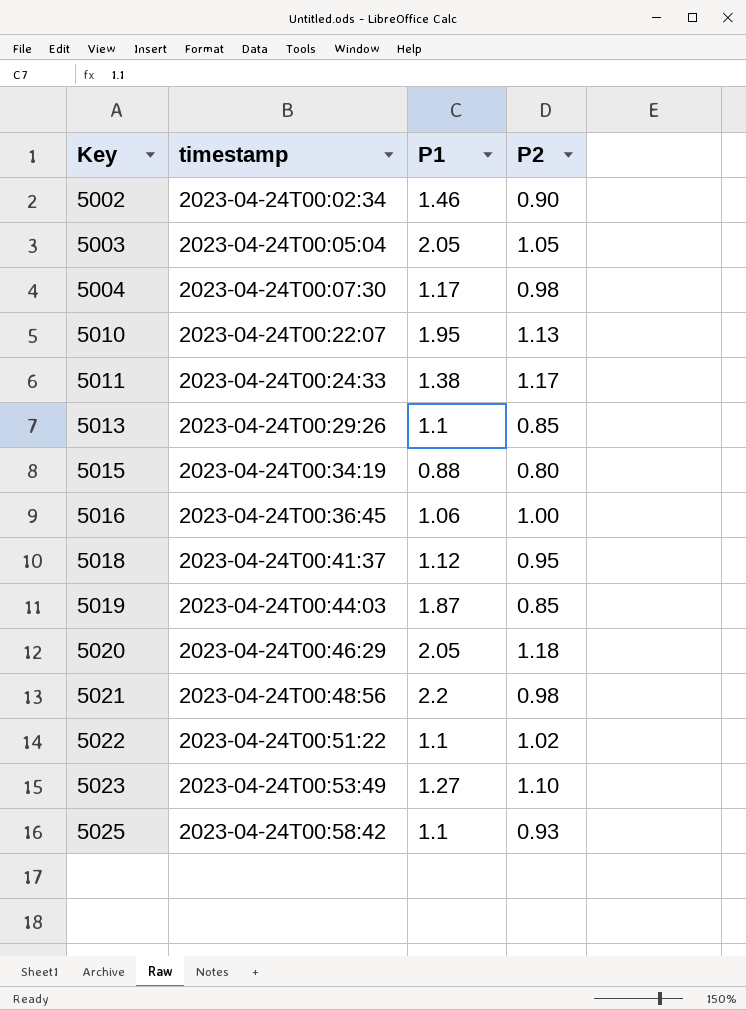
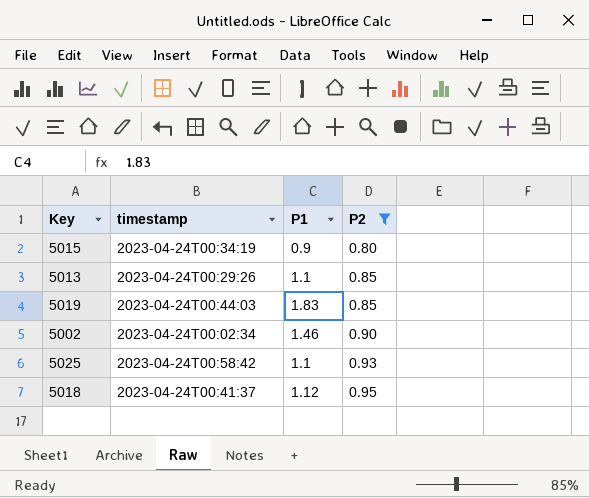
filter: none -> P2 <= 0.95
row order: Key ascending -> P2 ascending
5015 | P1: 0.88 -> 0.9
5019 | P1: 1.87 -> 1.83

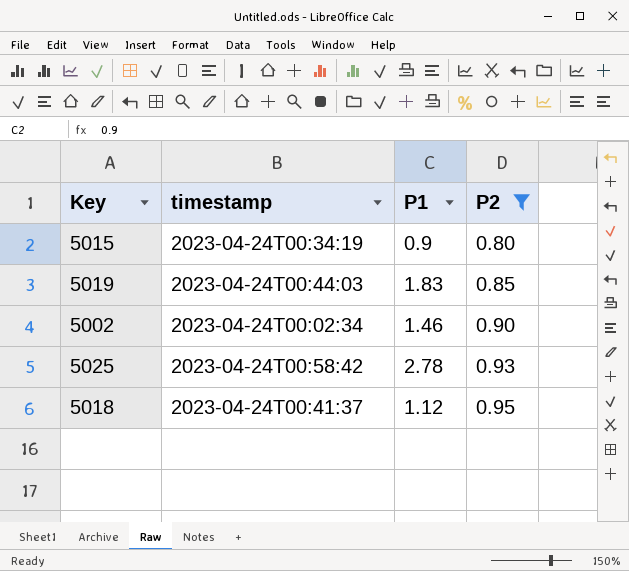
row 5013: 2023-04-24T00:29:26 | 1.1 | 0.85 -> none
5025 | P1: 1.1 -> 2.78

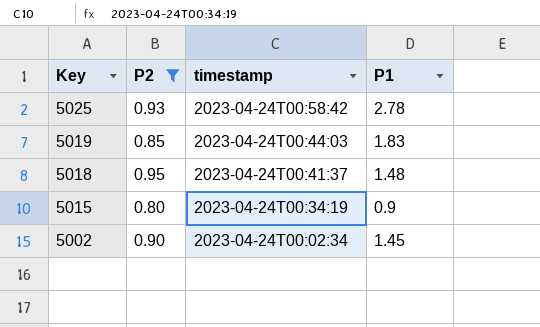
row order: P2 ascending -> Key descending
column P2 | position: 4 -> 2
5018 | P1: 1.12 -> 1.48
5002 | P1: 1.46 -> 1.45

